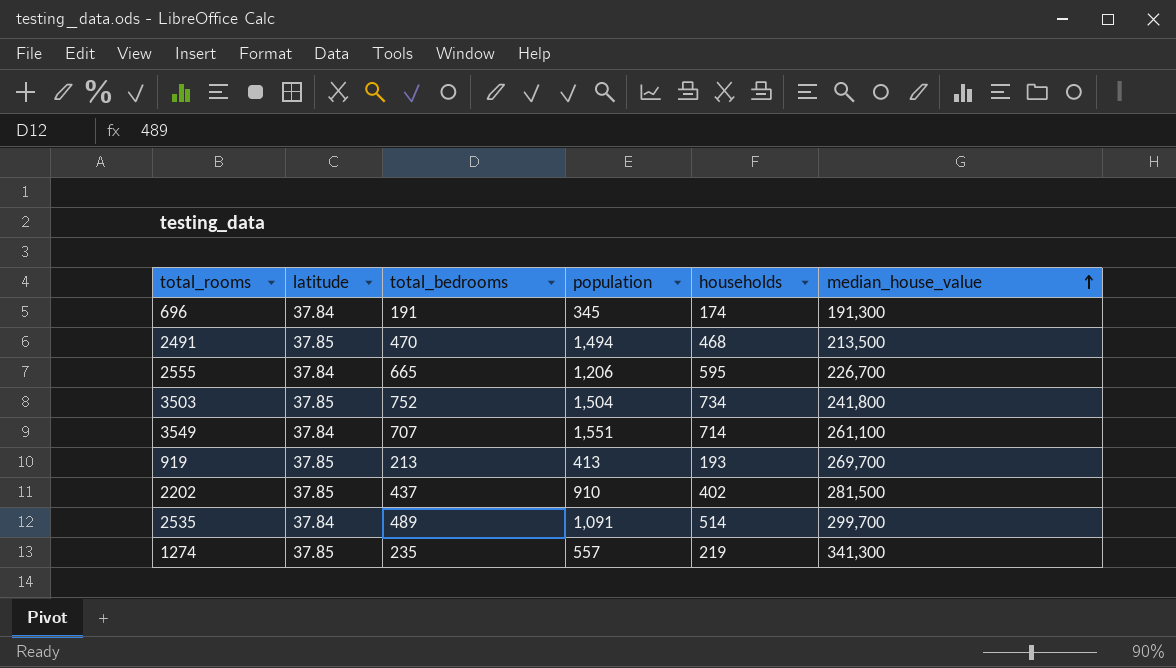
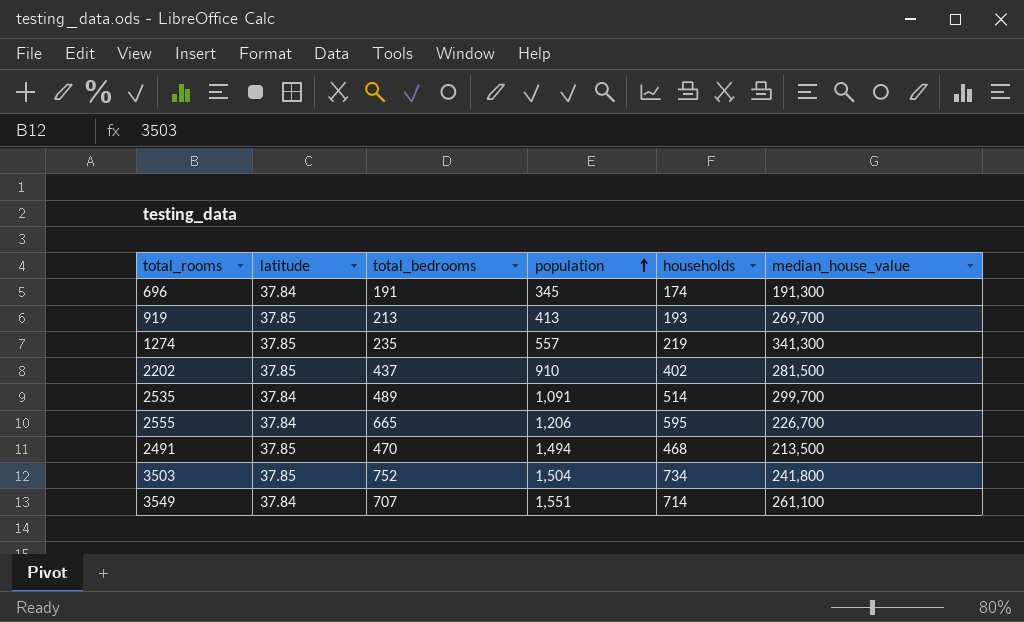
row order: median_house_value ascending -> population ascending

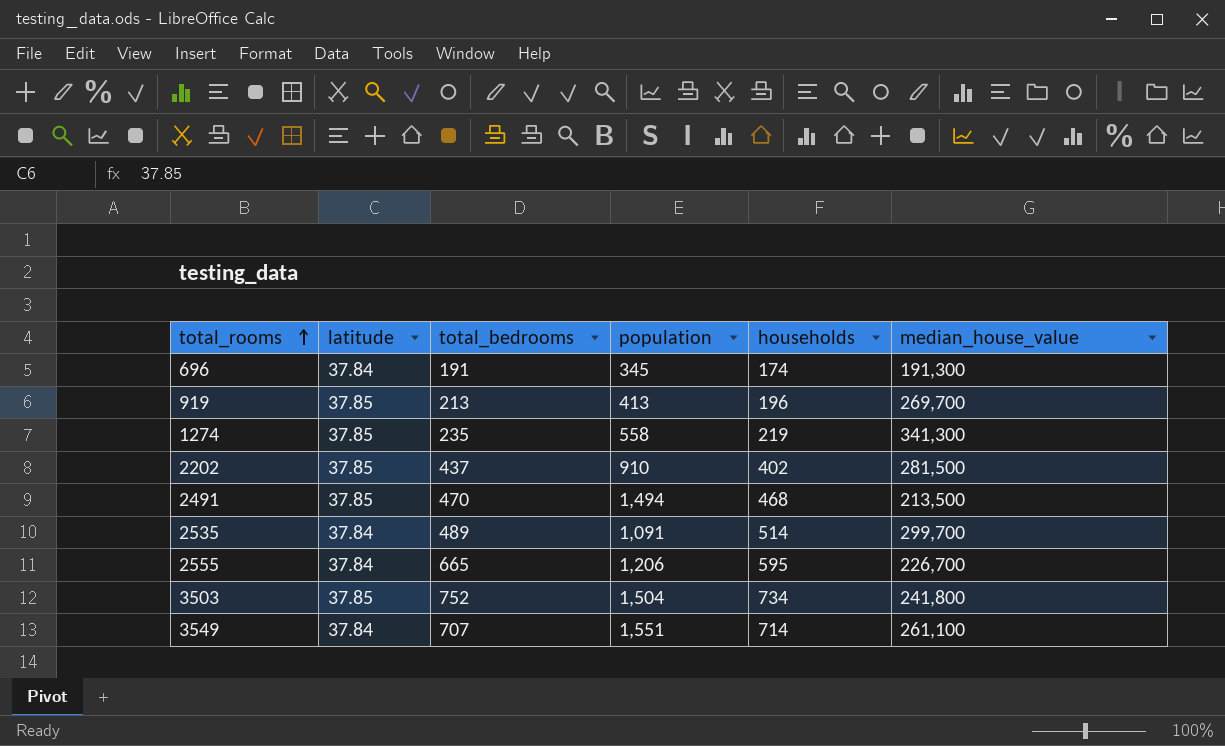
row order: population ascending -> total_rooms ascending
919 | households: 193 -> 196
1274 | population: 557 -> 558

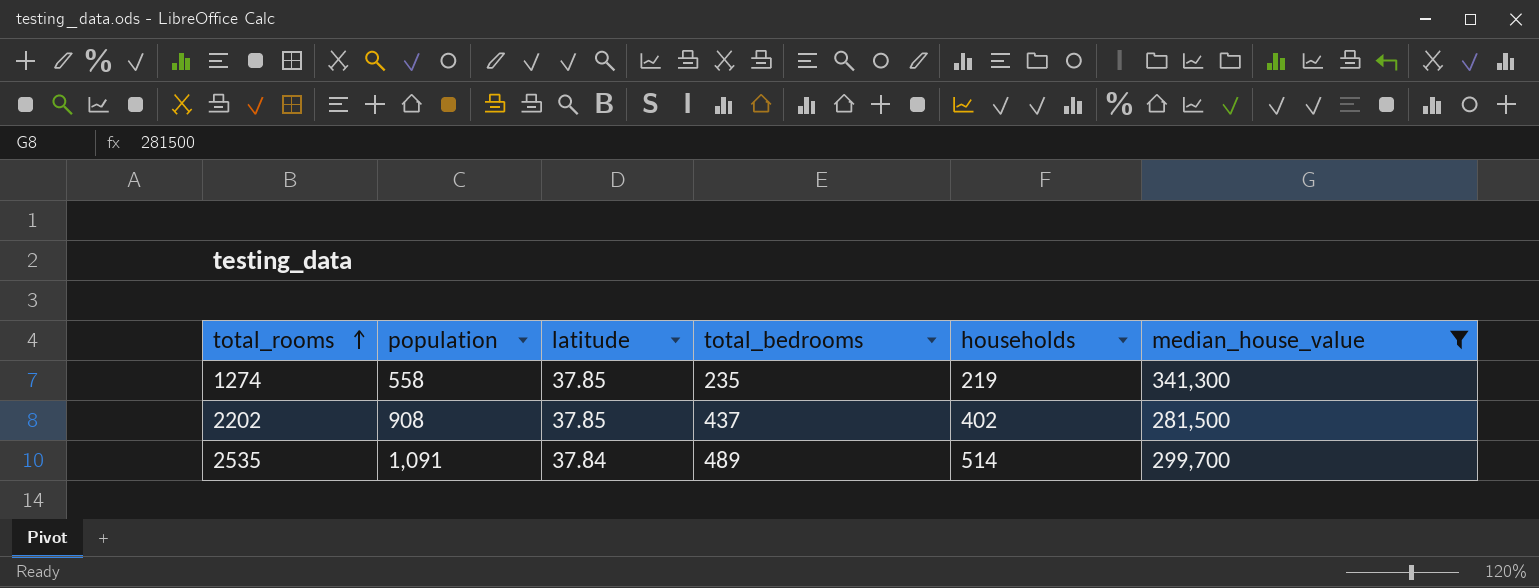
filter: none -> median_house_value >= 281,500
column population | position: 4 -> 2
2202 | population: 910 -> 908

